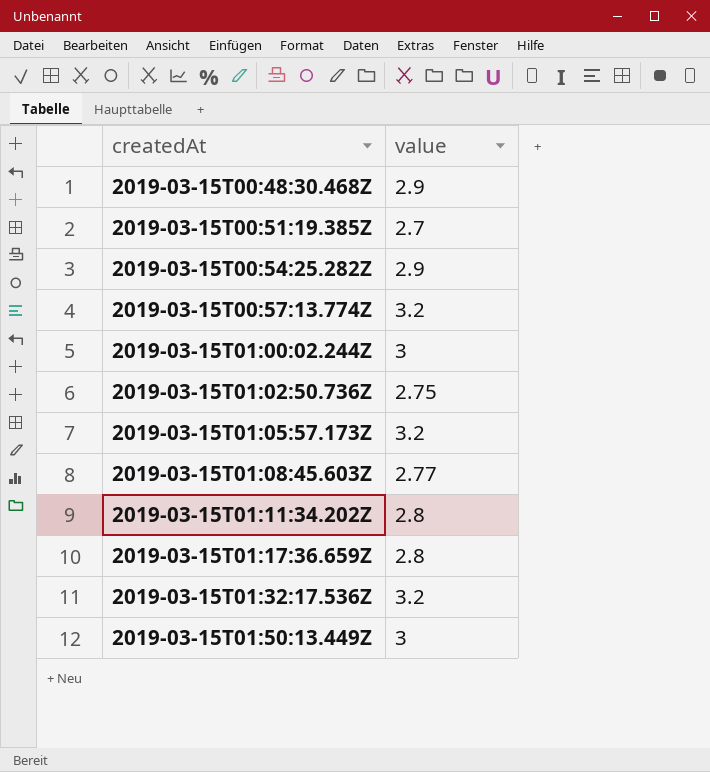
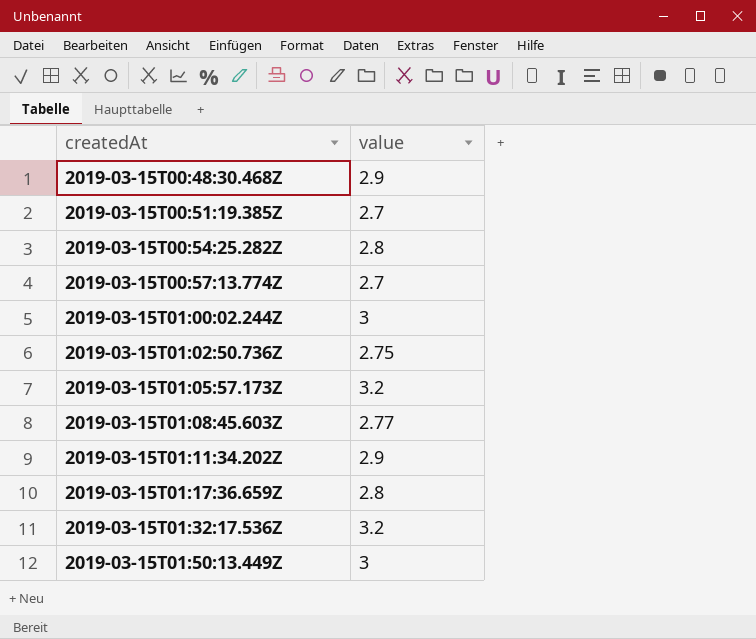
2019-03-15T00:54:25.282Z | value: 2.9 -> 2.8
2019-03-15T00:57:13.774Z | value: 3.2 -> 2.7
2019-03-15T01:11:34.202Z | value: 2.8 -> 2.9

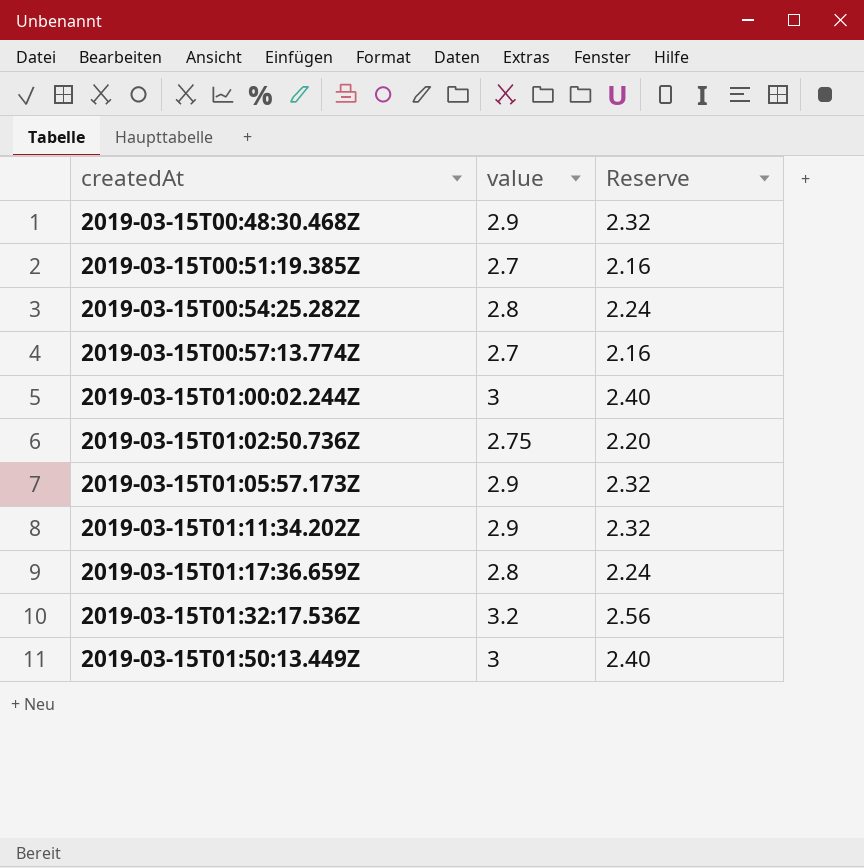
column Reserve | formula: none -> [value] * 0.8
row 2019-03-15T01:08:45.603Z: 2.77 -> none
2019-03-15T01:05:57.173Z | value: 3.2 -> 2.9

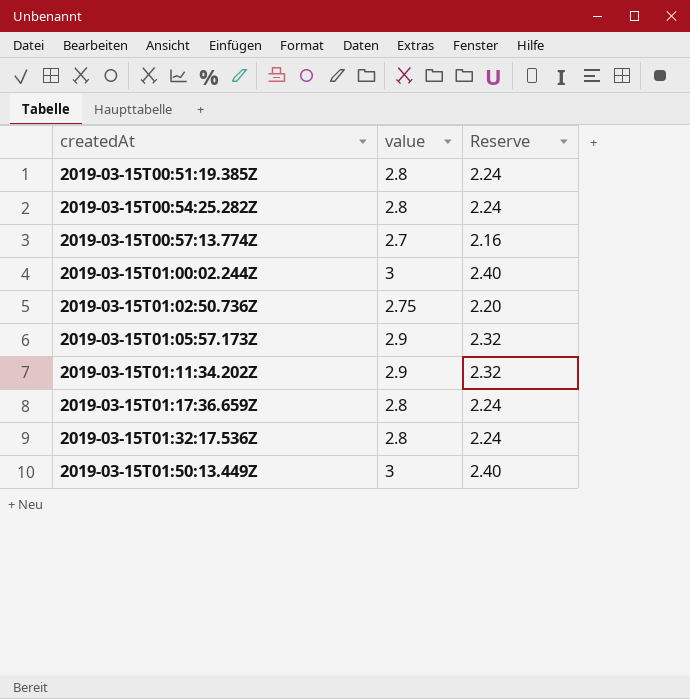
row 2019-03-15T00:48:30.468Z: 2.9 | 2.32 -> none
2019-03-15T00:51:19.385Z | value: 2.7 -> 2.8
2019-03-15T00:51:19.385Z | Reserve: 2.16 -> 2.24
2019-03-15T01:32:17.536Z | value: 3.2 -> 2.8
2019-03-15T01:32:17.536Z | Reserve: 2.56 -> 2.24

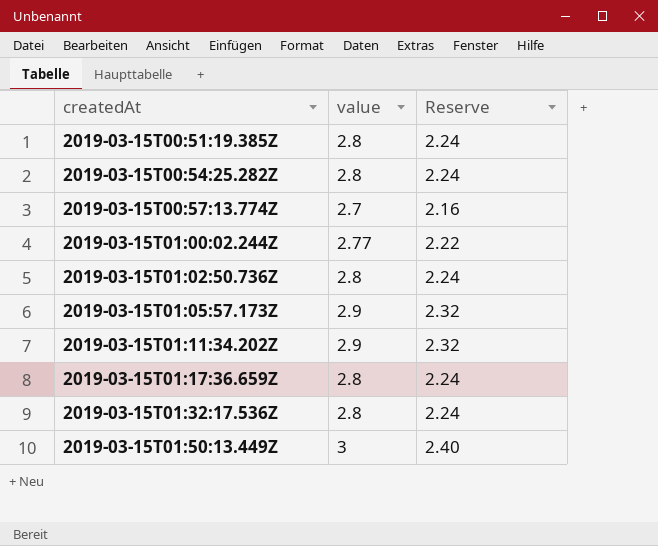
2019-03-15T01:00:02.244Z | value: 3 -> 2.77
2019-03-15T01:00:02.244Z | Reserve: 2.40 -> 2.22
2019-03-15T01:02:50.736Z | value: 2.75 -> 2.8
2019-03-15T01:02:50.736Z | Reserve: 2.20 -> 2.24

